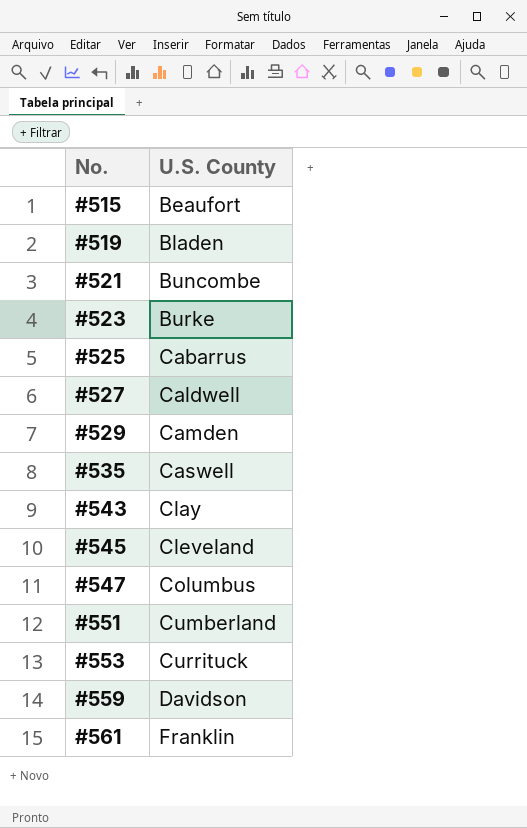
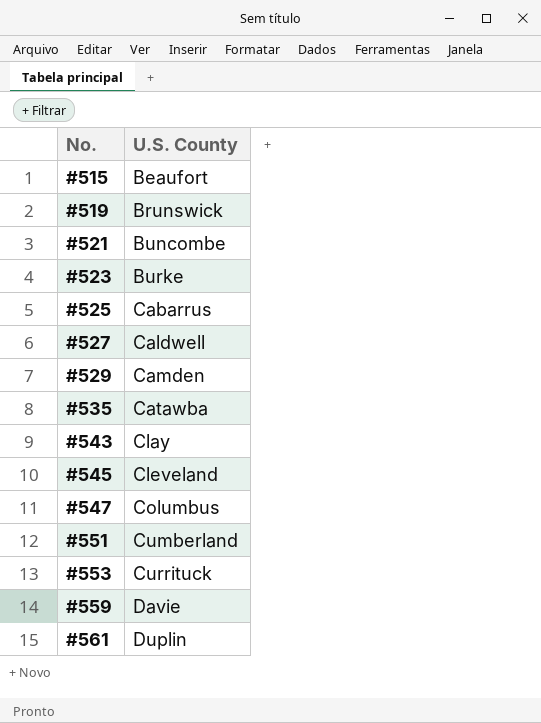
#519 | U.S. County: Bladen -> Brunswick
#535 | U.S. County: Caswell -> Catawba
#559 | U.S. County: Davidson -> Davie
#561 | U.S. County: Franklin -> Duplin

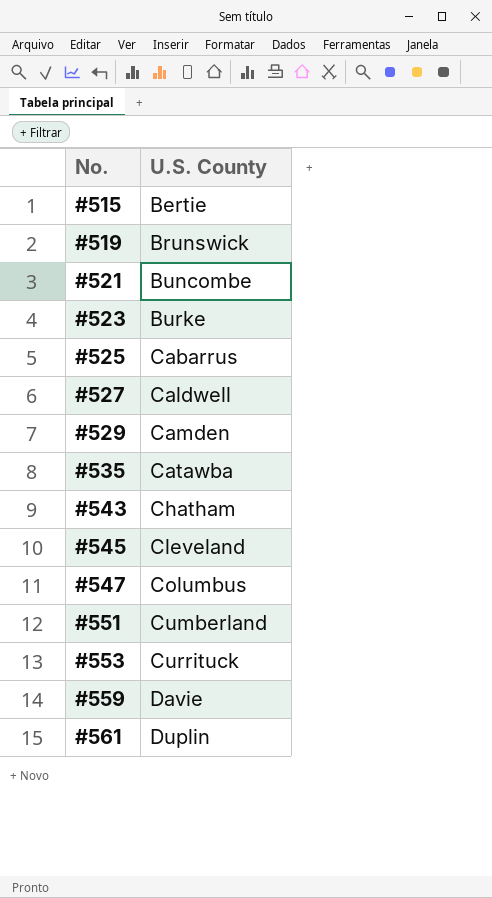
#515 | U.S. County: Beaufort -> Bertie
#543 | U.S. County: Clay -> Chatham

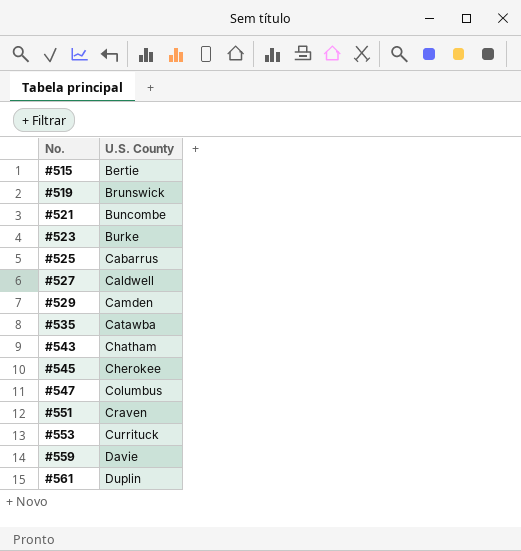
#545 | U.S. County: Cleveland -> Cherokee
#551 | U.S. County: Cumberland -> Craven

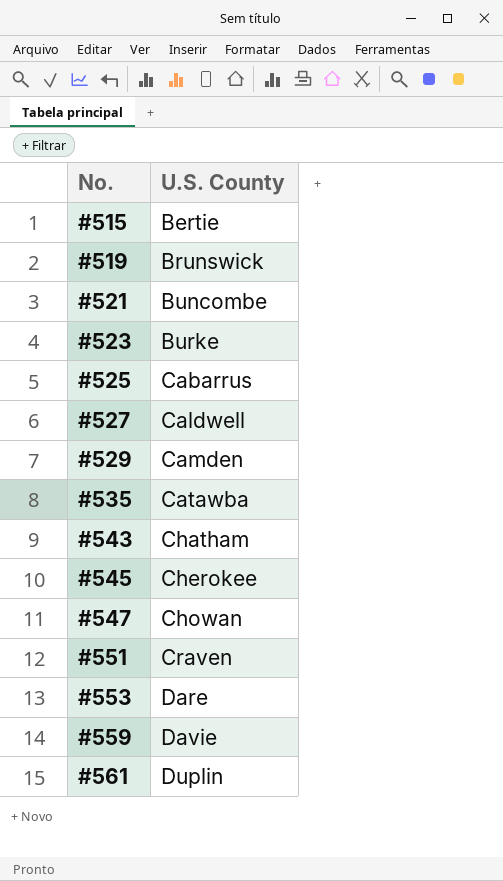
#547 | U.S. County: Columbus -> Chowan
#553 | U.S. County: Currituck -> Dare

